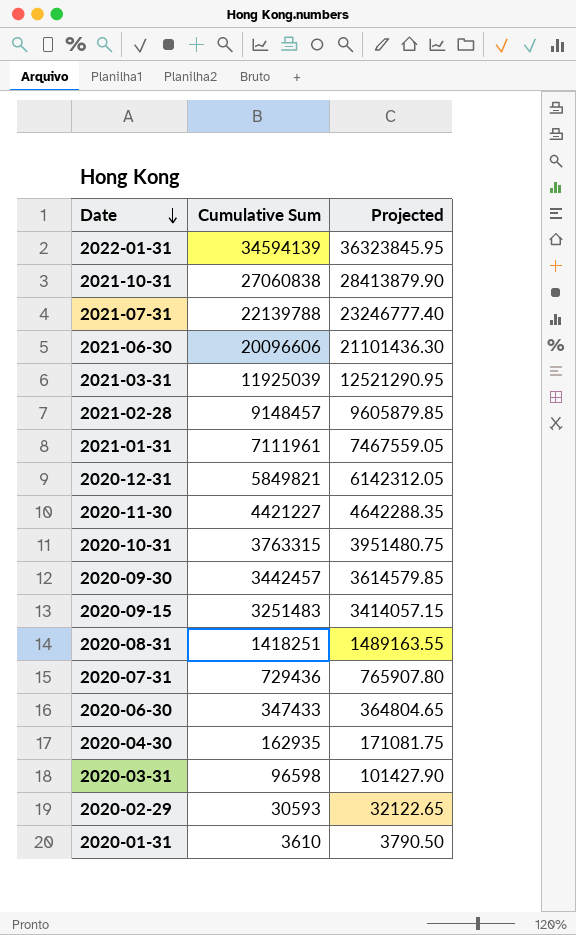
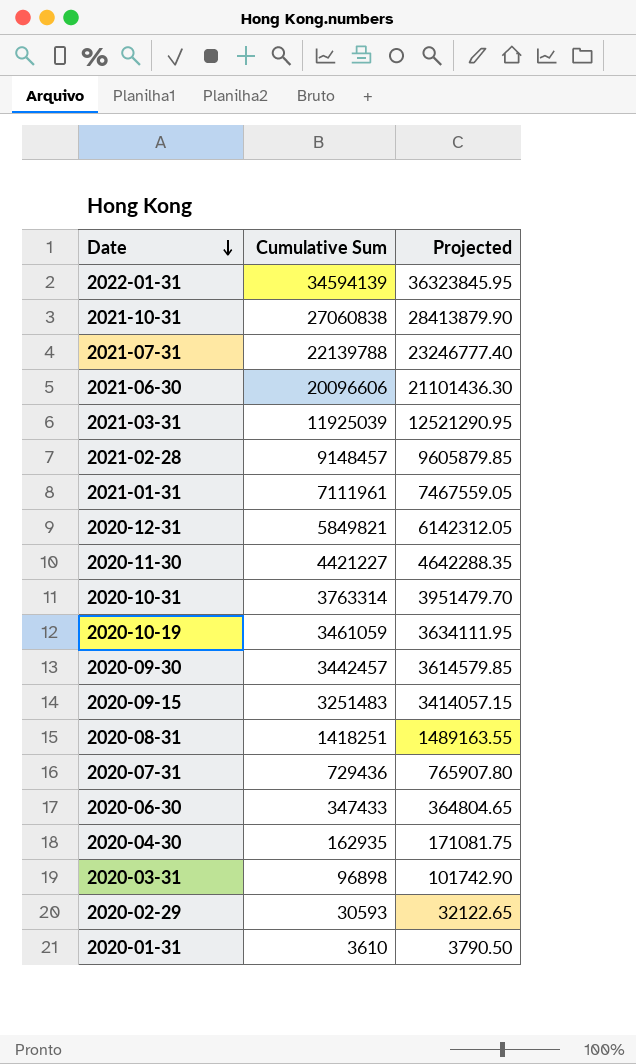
2020-10-31 | Cumulative Sum: 3763315 -> 3763314
2020-10-31 | Projected: 3951480.75 -> 3951479.70
row 2020-10-19: none -> 3461059 | 3634111.95
2020-03-31 | Cumulative Sum: 96598 -> 96898
2020-03-31 | Projected: 101427.90 -> 101742.90

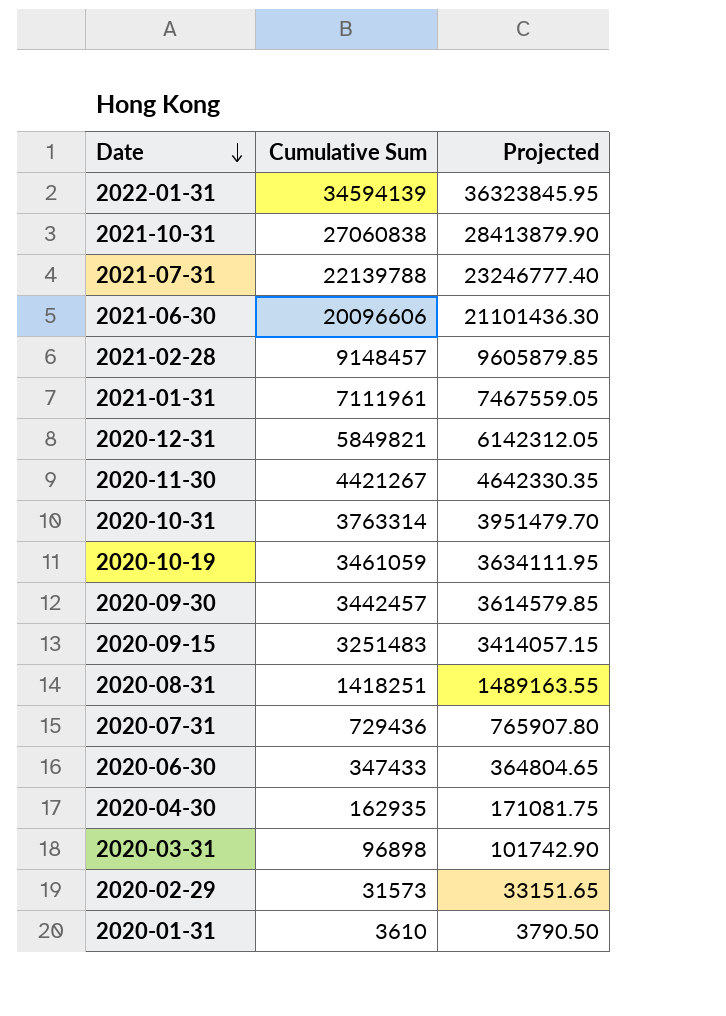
row 2021-03-31: 11925039 | 12521290.95 -> none
2020-11-30 | Cumulative Sum: 4421227 -> 4421267
2020-11-30 | Projected: 4642288.35 -> 4642330.35
2020-02-29 | Cumulative Sum: 30593 -> 31573
2020-02-29 | Projected: 32122.65 -> 33151.65

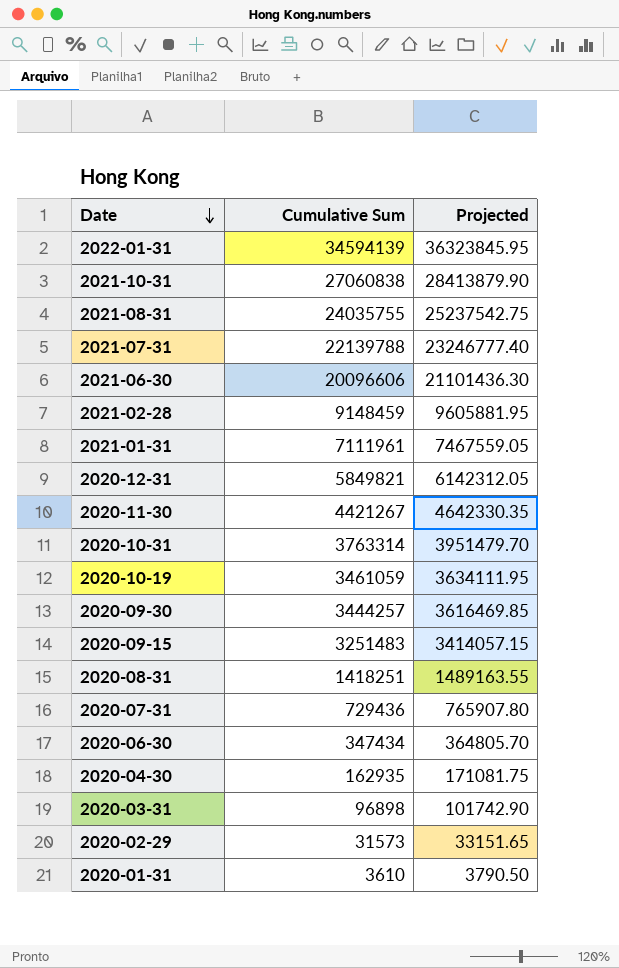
row 2021-08-31: none -> 24035755 | 25237542.75
2021-02-28 | Cumulative Sum: 9148457 -> 9148459
2021-02-28 | Projected: 9605879.85 -> 9605881.95
2020-09-30 | Cumulative Sum: 3442457 -> 3444257
2020-09-30 | Projected: 3614579.85 -> 3616469.85
2020-06-30 | Cumulative Sum: 347433 -> 347434
2020-06-30 | Projected: 364804.65 -> 364805.70

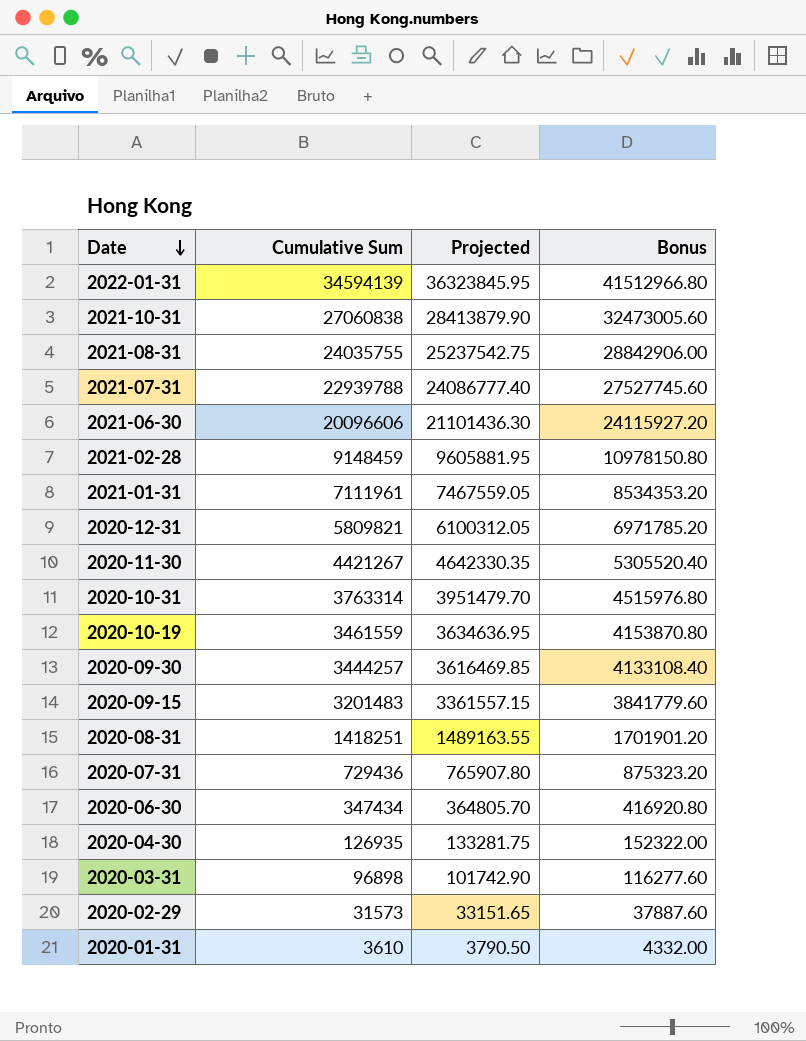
column Bonus | formula: none -> [Cumulative Sum] * 1.2
2021-07-31 | Cumulative Sum: 22139788 -> 22939788
2021-07-31 | Projected: 23246777.40 -> 24086777.40
2020-12-31 | Cumulative Sum: 5849821 -> 5809821
2020-12-31 | Projected: 6142312.05 -> 6100312.05
2020-10-19 | Cumulative Sum: 3461059 -> 3461559
2020-10-19 | Projected: 3634111.95 -> 3634636.95
2020-09-15 | Cumulative Sum: 3251483 -> 3201483
2020-09-15 | Projected: 3414057.15 -> 3361557.15
2020-04-30 | Cumulative Sum: 162935 -> 126935
2020-04-30 | Projected: 171081.75 -> 133281.75

